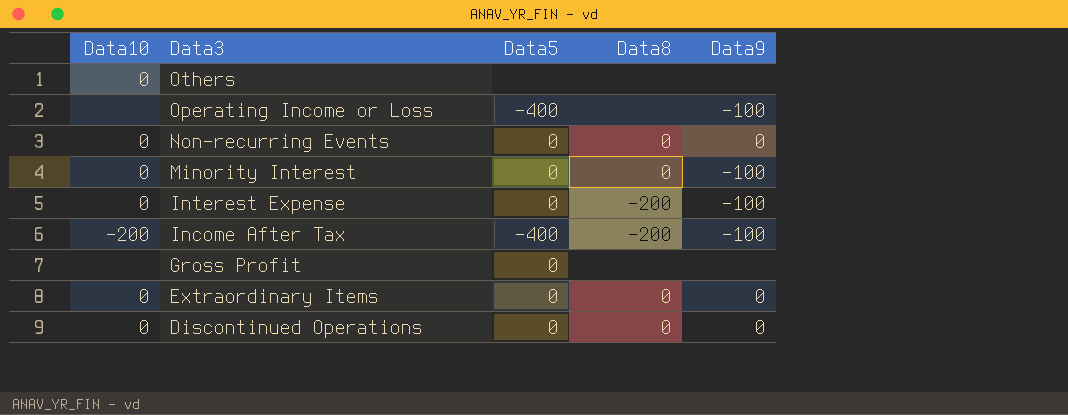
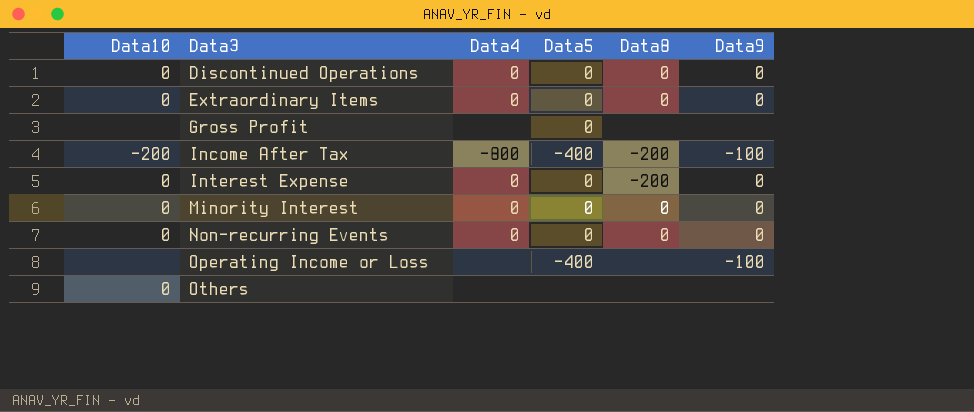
row order: Data3 descending -> Data3 ascending
column Data4 | position: none -> 3
Interest Expense | Data9: -100 -> 0
Minority Interest | Data9: -100 -> 0

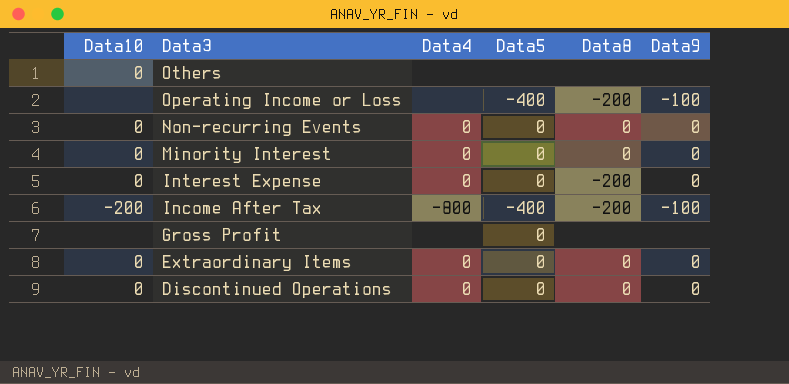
row order: Data3 ascending -> Data3 descending
Operating Income or Loss | Data8: none -> -200

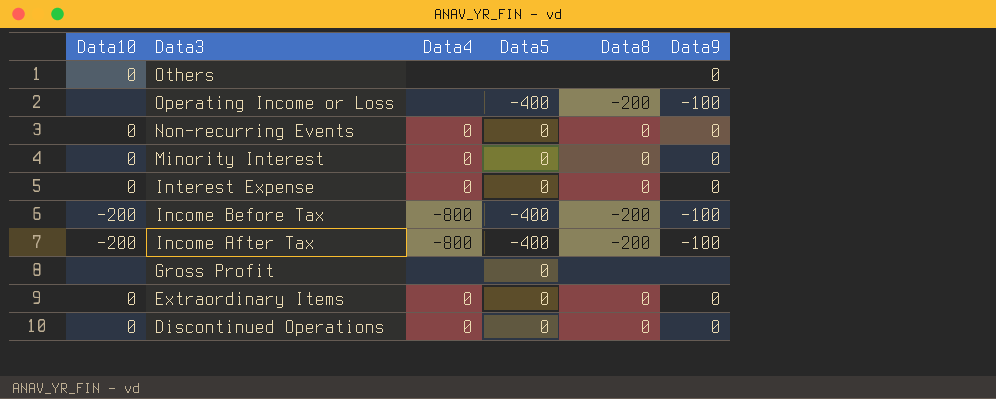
Others | Data9: none -> 0
Interest Expense | Data8: -200 -> 0
row Income Before Tax: none -> -200 | -800 | -400 | -200 | -100

